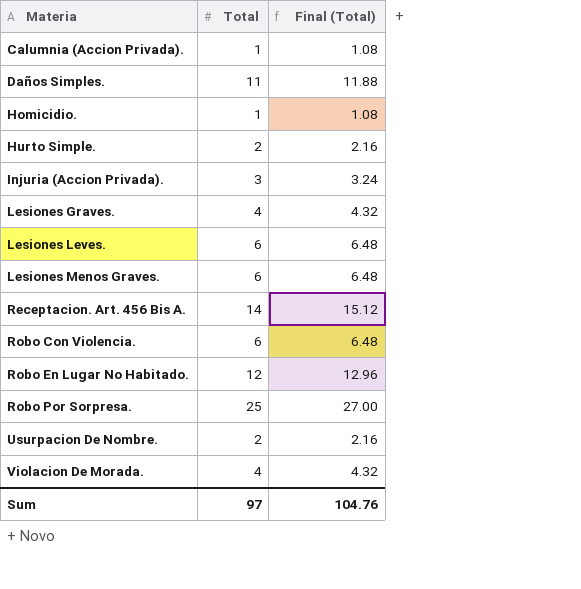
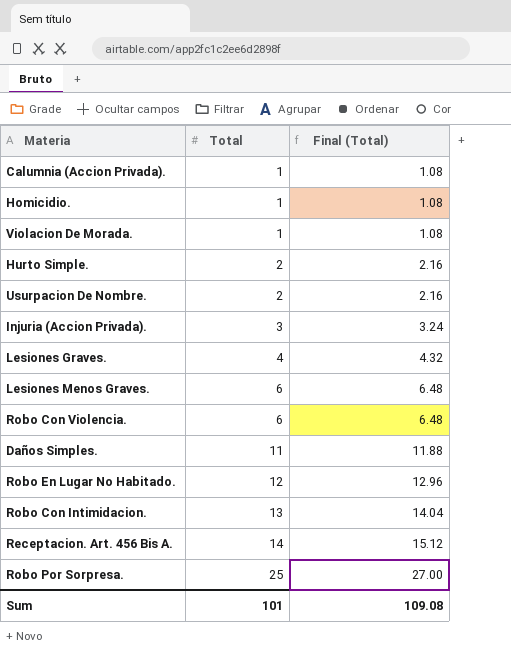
row order: Materia ascending -> Total ascending
row Lesiones Leves.: 6 | 6.48 -> none
Violacion De Morada. | Total: 4 -> 1
Violacion De Morada. | Final (Total): 4.32 -> 1.08
row Robo Con Intimidacion.: none -> 13 | 14.04
Sum | Total: 97 -> 101
Sum | Final (Total): 104.76 -> 109.08

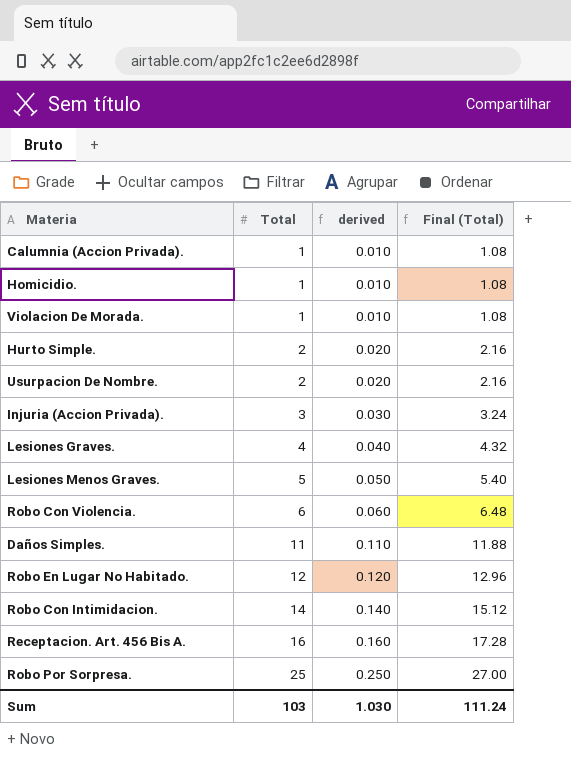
column derived | formula: none -> [Total] * 0.01
Lesiones Menos Graves. | Total: 6 -> 5
Lesiones Menos Graves. | Final (Total): 6.48 -> 5.40
Robo Con Intimidacion. | Total: 13 -> 14
Robo Con Intimidacion. | Final (Total): 14.04 -> 15.12
Receptacion. Art. 456 Bis A. | Total: 14 -> 16
Receptacion. Art. 456 Bis A. | Final (Total): 15.12 -> 17.28
Sum | Total: 101 -> 103
Sum | Final (Total): 109.08 -> 111.24

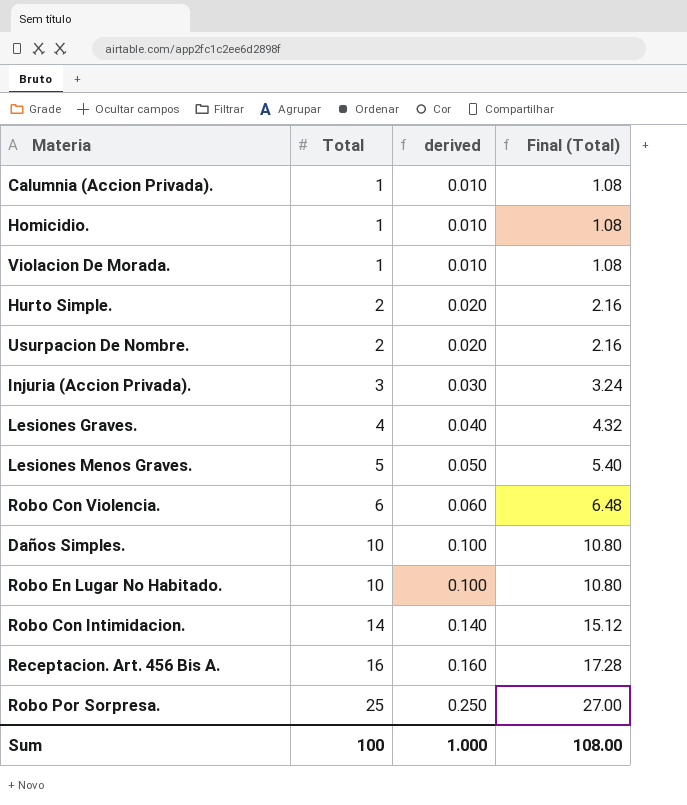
Daños Simples. | Total: 11 -> 10
Daños Simples. | derived: 0.110 -> 0.100
Daños Simples. | Final (Total): 11.88 -> 10.80
Robo En Lugar No Habitado. | Total: 12 -> 10
Robo En Lugar No Habitado. | derived: 0.120 -> 0.100
Robo En Lugar No Habitado. | Final (Total): 12.96 -> 10.80
Sum | Total: 103 -> 100
Sum | derived: 1.030 -> 1.000
Sum | Final (Total): 111.24 -> 108.00

